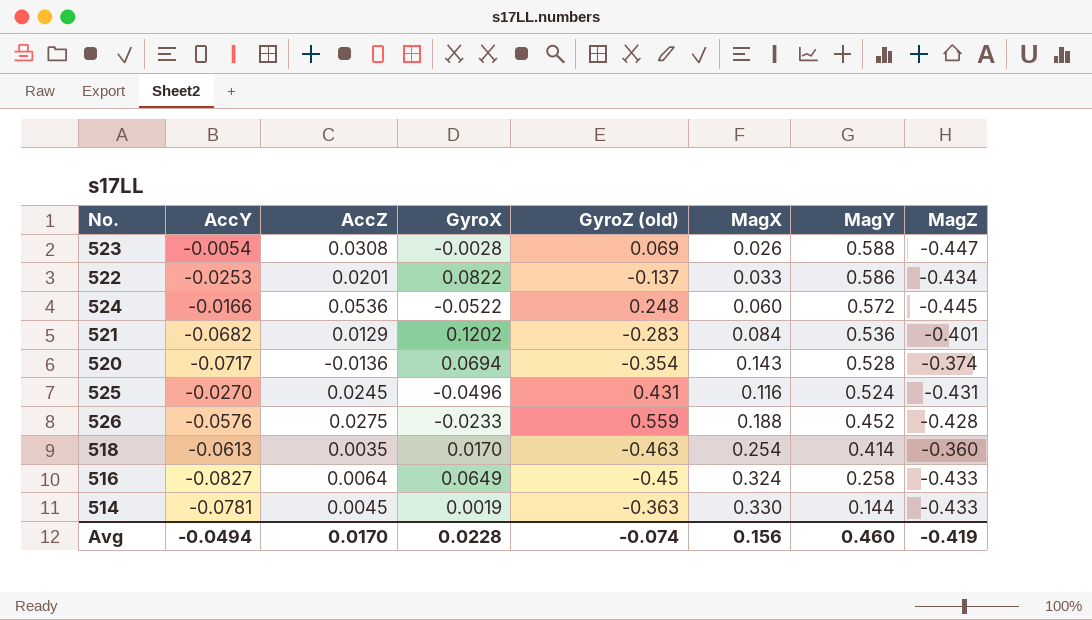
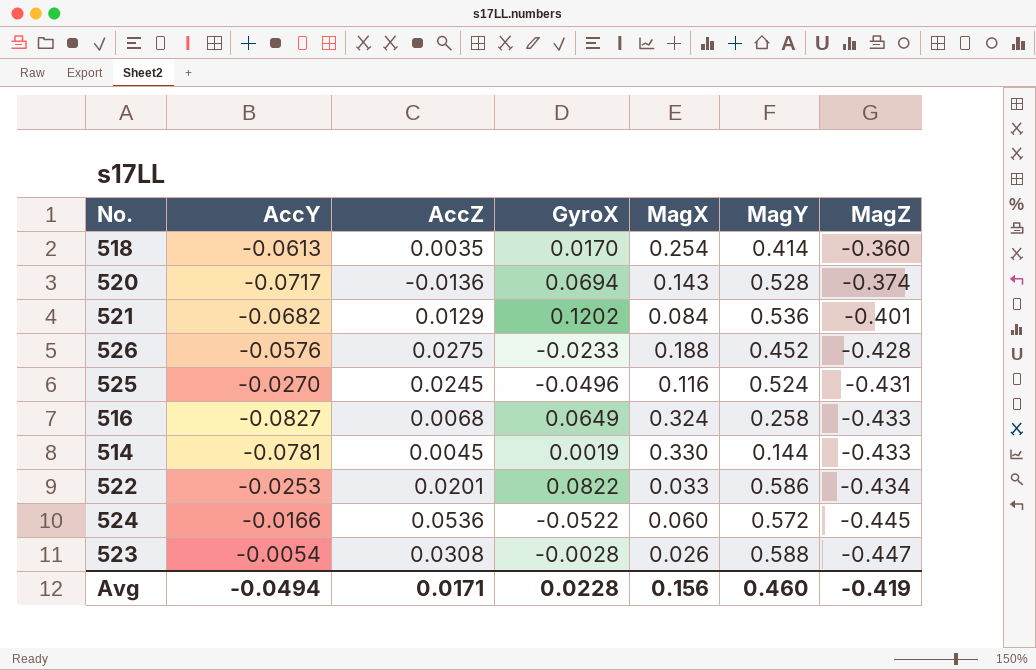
row order: MagY descending -> MagZ descending
column GyroZ (old) | position: 5 -> none
516 | AccZ: 0.0064 -> 0.0068
Avg | AccZ: 0.0170 -> 0.0171

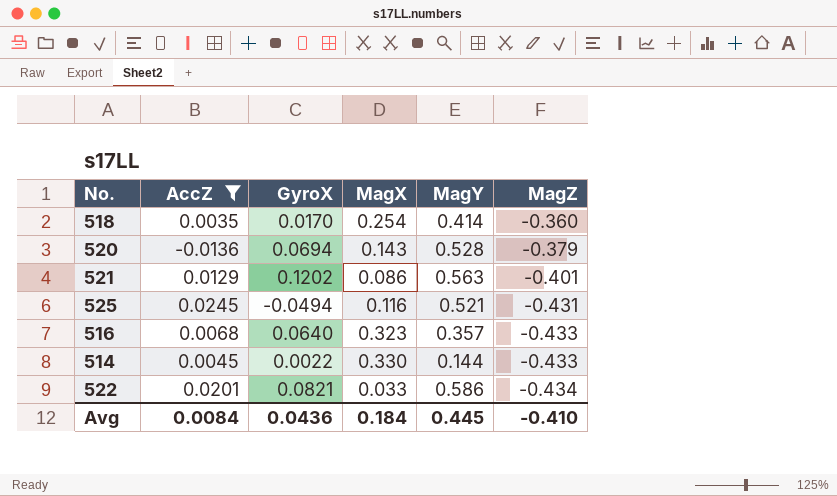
filter: none -> AccZ <= 0.0245
column AccY | position: 2 -> none
520 | MagZ: -0.374 -> -0.379
521 | MagX: 0.084 -> 0.086
521 | MagY: 0.536 -> 0.563
525 | GyroX: -0.0496 -> -0.0494
525 | MagY: 0.524 -> 0.521
516 | GyroX: 0.0649 -> 0.0640
516 | MagX: 0.324 -> 0.323
516 | MagY: 0.258 -> 0.357
514 | GyroX: 0.0019 -> 0.0022
522 | GyroX: 0.0822 -> 0.0821
Avg | AccZ: 0.0171 -> 0.0084
Avg | GyroX: 0.0228 -> 0.0436
Avg | MagX: 0.156 -> 0.184
Avg | MagY: 0.460 -> 0.445
Avg | MagZ: -0.419 -> -0.410

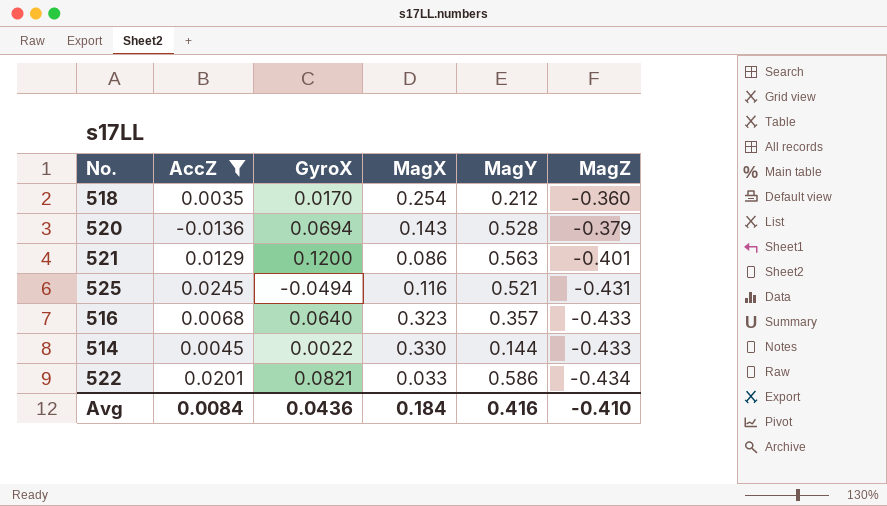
518 | MagY: 0.414 -> 0.212
521 | GyroX: 0.1202 -> 0.1200
Avg | MagY: 0.445 -> 0.416

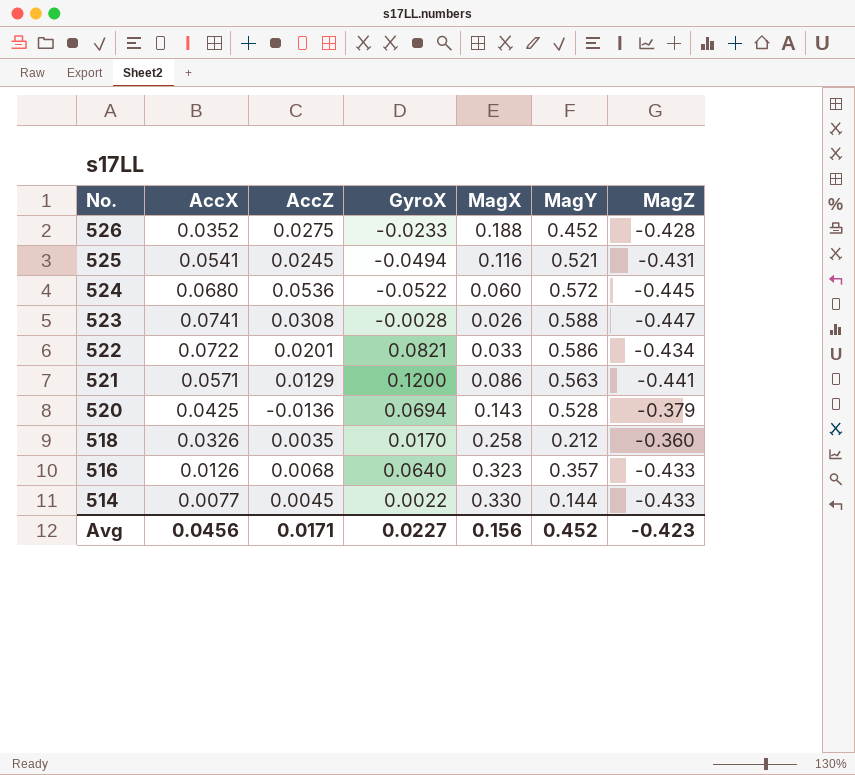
filter: AccZ <= 0.0245 -> none
row order: MagZ descending -> No. descending
column AccX | position: none -> 2
521 | MagZ: -0.401 -> -0.441
518 | MagX: 0.254 -> 0.258
Avg | AccZ: 0.0084 -> 0.0171
Avg | GyroX: 0.0436 -> 0.0227
Avg | MagX: 0.184 -> 0.156
Avg | MagY: 0.416 -> 0.452
Avg | MagZ: -0.410 -> -0.423

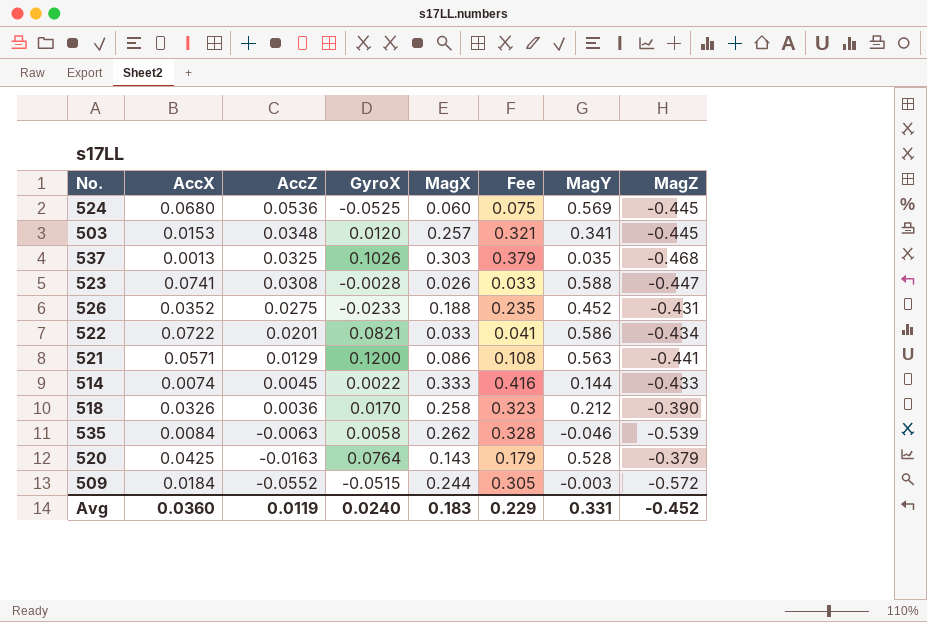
row order: No. descending -> AccZ descending
column Fee | formula: none -> [MagX] * 1.25
row 525: 0.0541 | 0.0245 | -0.0494 | 0.116 | 0.521 | -0.431 -> none
row 516: 0.0126 | 0.0068 | 0.0640 | 0.323 | 0.357 | -0.433 -> none
524 | GyroX: -0.0522 -> -0.0525
524 | MagY: 0.572 -> 0.569
row 503: none -> 0.0153 | 0.0348 | 0.0120 | 0.257 | 0.321 | 0.341 | -0.445
row 537: none -> 0.0013 | 0.0325 | 0.1026 | 0.303 | 0.379 | 0.035 | -0.468
526 | MagZ: -0.428 -> -0.431
514 | AccX: 0.0077 -> 0.0074
514 | MagX: 0.330 -> 0.333
518 | AccZ: 0.0035 -> 0.0036
518 | MagZ: -0.360 -> -0.390
row 535: none -> 0.0084 | -0.0063 | 0.0058 | 0.262 | 0.328 | -0.046 | -0.539
520 | AccZ: -0.0136 -> -0.0163
520 | GyroX: 0.0694 -> 0.0764
row 509: none -> 0.0184 | -0.0552 | -0.0515 | 0.244 | 0.305 | -0.003 | -0.572
Avg | AccX: 0.0456 -> 0.0360
Avg | AccZ: 0.0171 -> 0.0119
Avg | GyroX: 0.0227 -> 0.0240
Avg | MagX: 0.156 -> 0.183
Avg | MagY: 0.452 -> 0.331
Avg | MagZ: -0.423 -> -0.452

